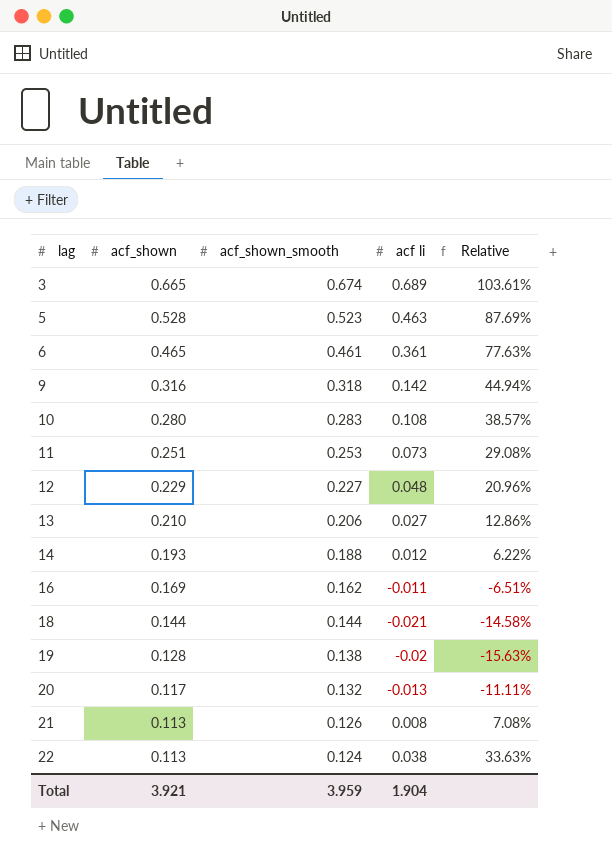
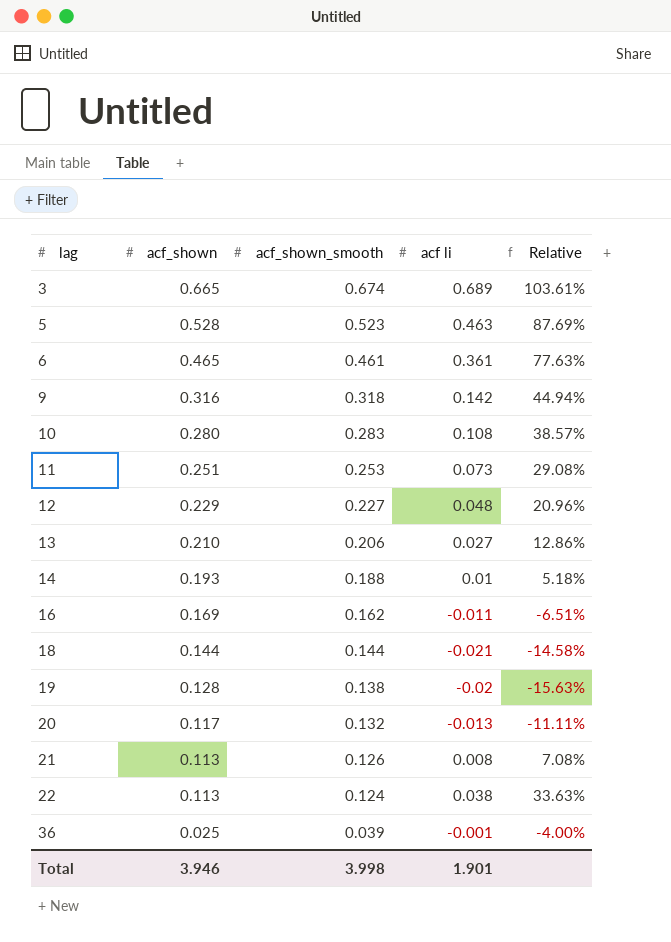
14 | acf li: 0.012 -> 0.01
14 | Relative: 6.22% -> 5.18%
row 36: none -> 0.025 | 0.039 | -0.001 | -4.00%
Total | acf_shown: 3.921 -> 3.946
Total | acf_shown_smooth: 3.959 -> 3.998
Total | acf li: 1.904 -> 1.901

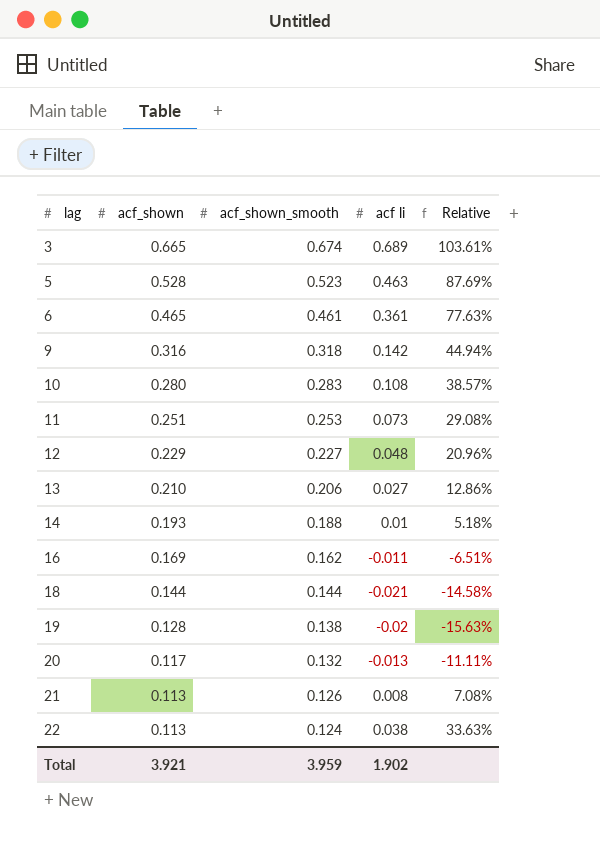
row 36: 0.025 | 0.039 | -0.001 | -4.00% -> none
Total | acf_shown: 3.946 -> 3.921
Total | acf_shown_smooth: 3.998 -> 3.959
Total | acf li: 1.901 -> 1.902

